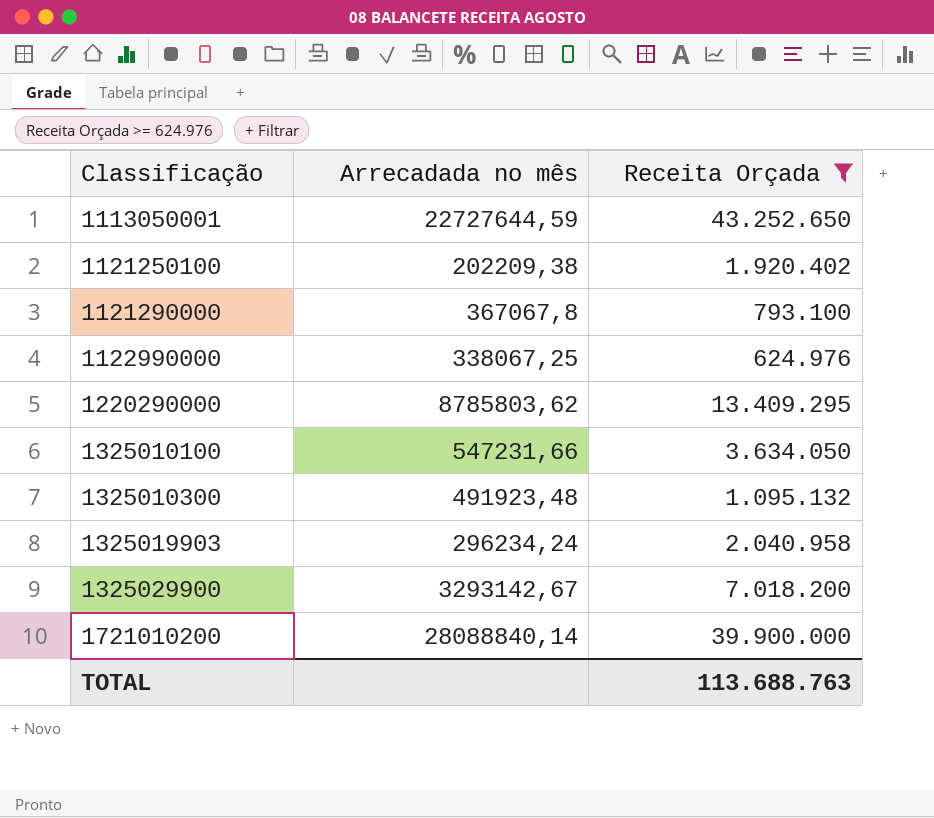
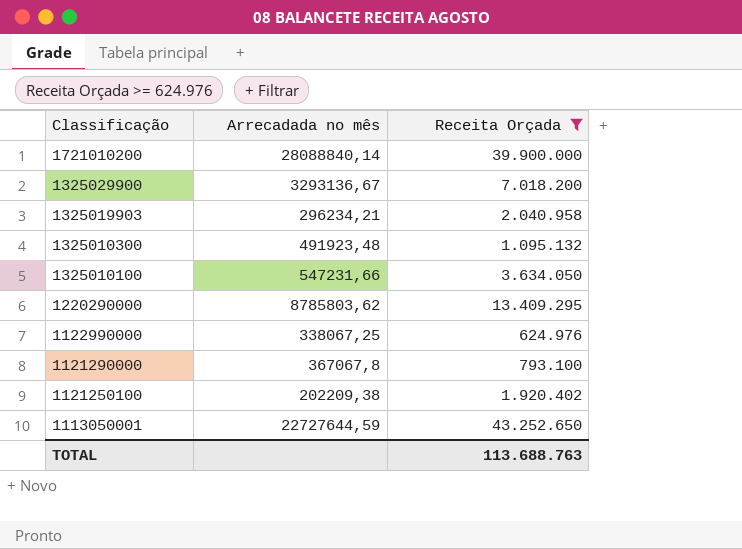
row order: Classificação ascending -> Classificação descending
1325029900 | Arrecadada no mês: 3293142,67 -> 3293136,67
1325019903 | Arrecadada no mês: 296234,24 -> 296234,21

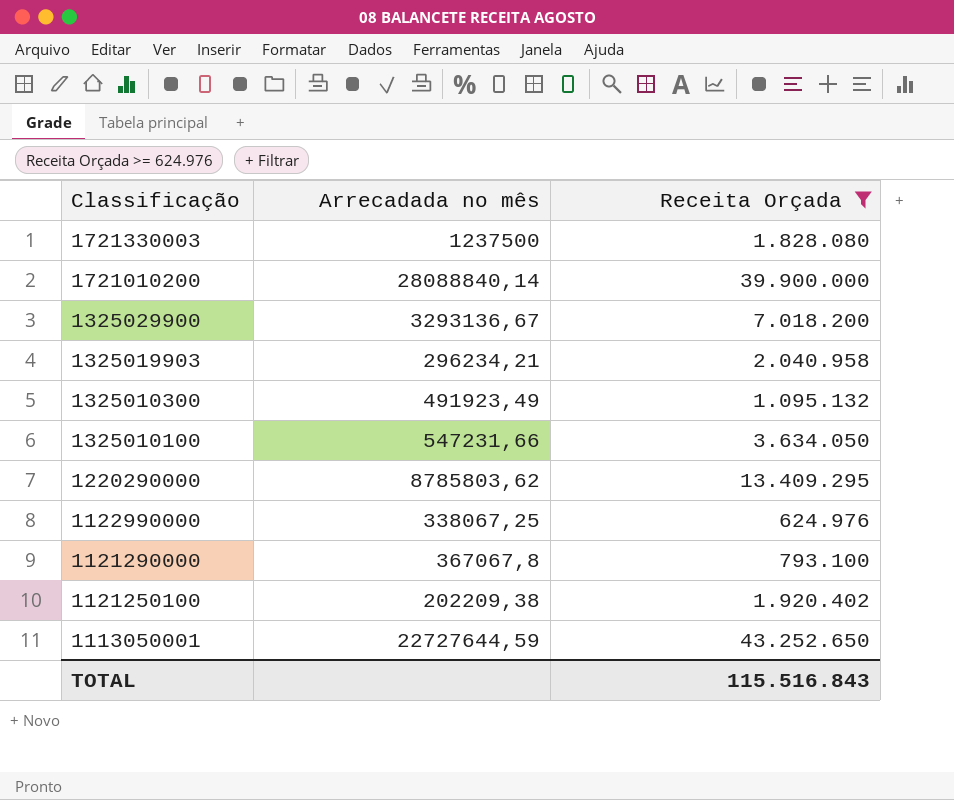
row 1721330003: none -> 1237500 | 1.828.080
1325010300 | Arrecadada no mês: 491923,48 -> 491923,49
TOTAL | Receita Orçada: 113.688.763 -> 115.516.843

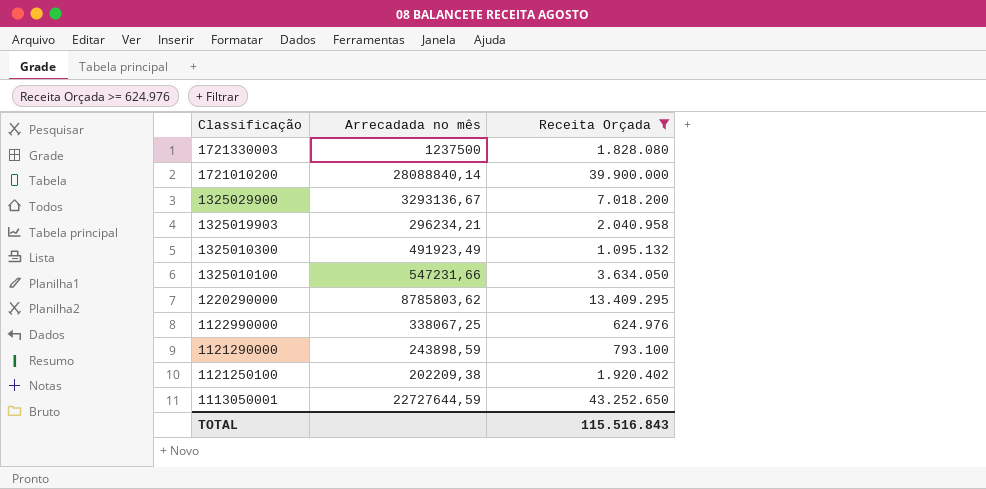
1121290000 | Arrecadada no mês: 367067,8 -> 243898,59

